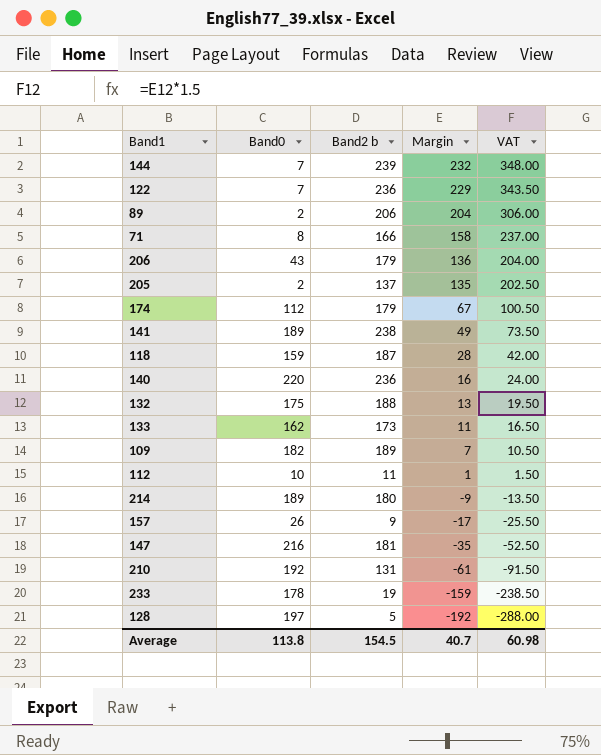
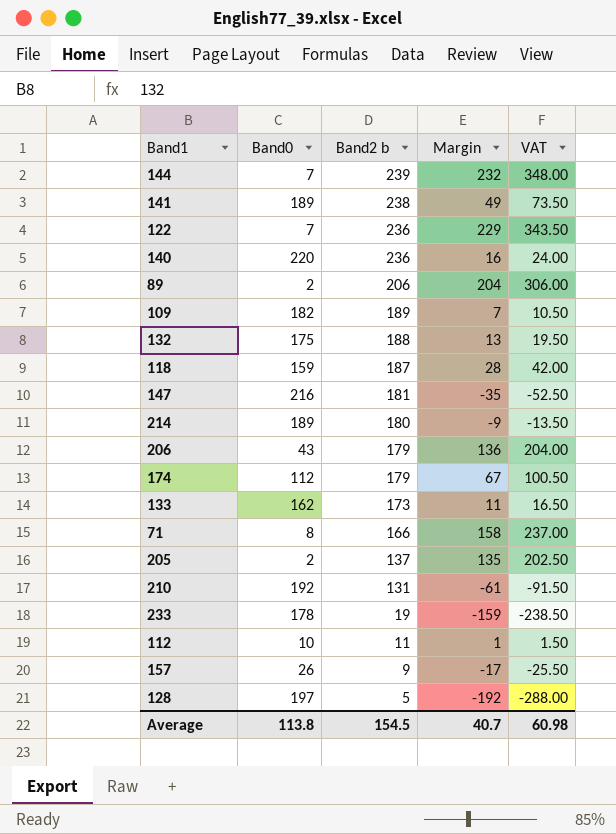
row order: Margin descending -> Band2 b descending

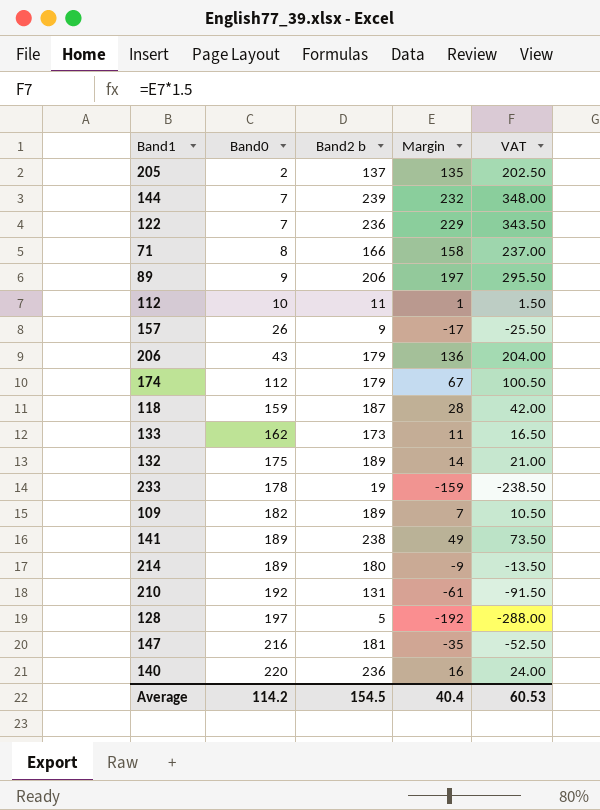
row order: Band2 b descending -> Band0 ascending
89 | Band0: 2 -> 9
89 | Margin: 204 -> 197
89 | VAT: 306.00 -> 295.50
132 | Band2 b: 188 -> 189
132 | Margin: 13 -> 14
132 | VAT: 19.50 -> 21.00
Average | Band0: 113.8 -> 114.2
Average | Margin: 40.7 -> 40.4
Average | VAT: 60.98 -> 60.53

